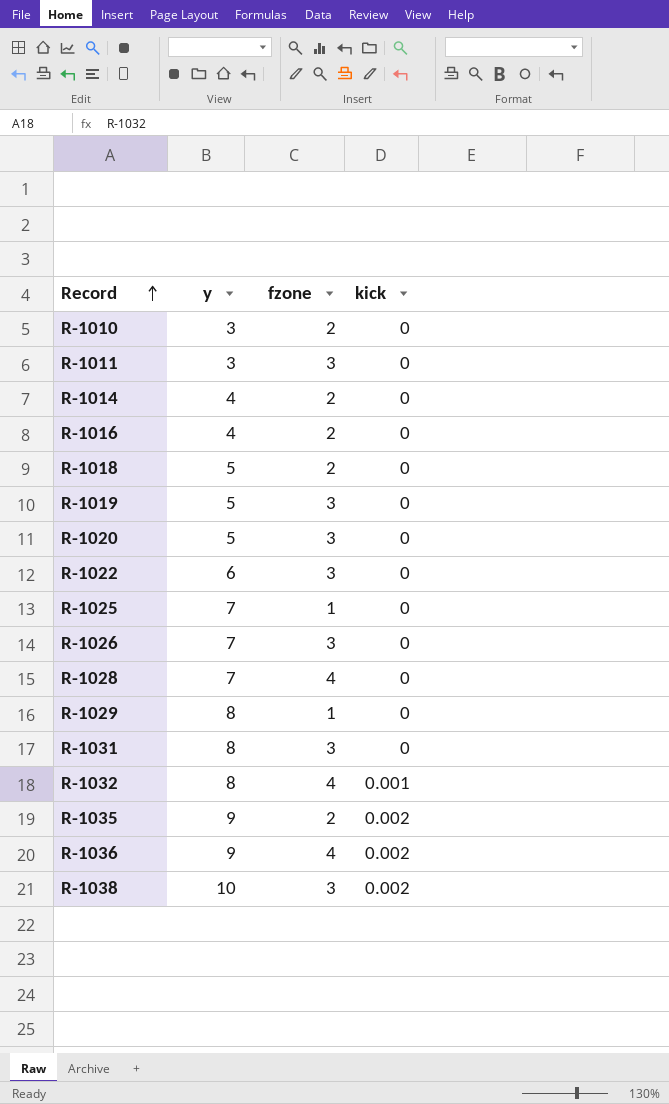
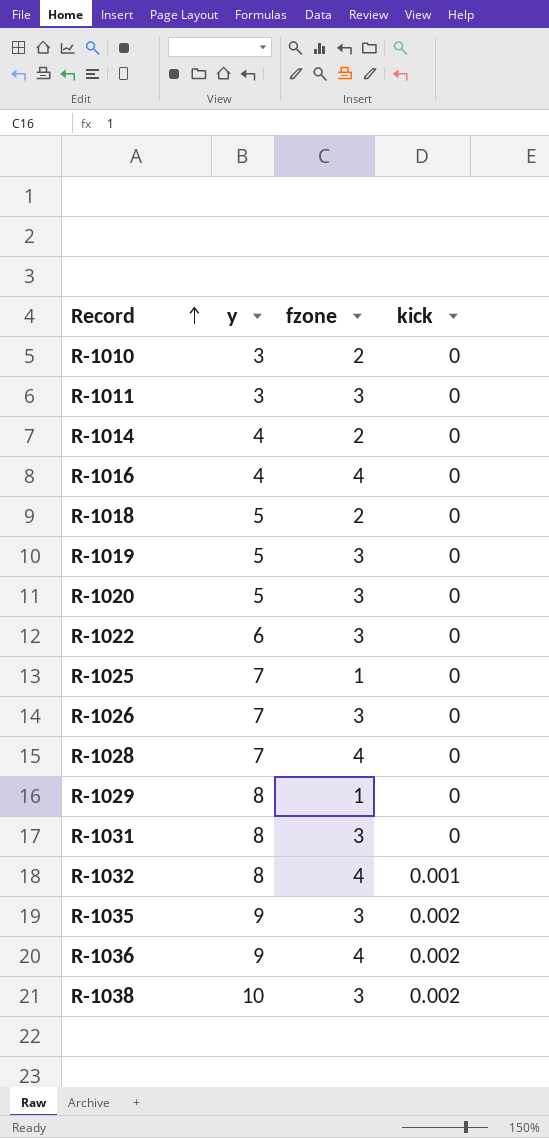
R-1016 | fzone: 2 -> 4
R-1035 | fzone: 2 -> 3

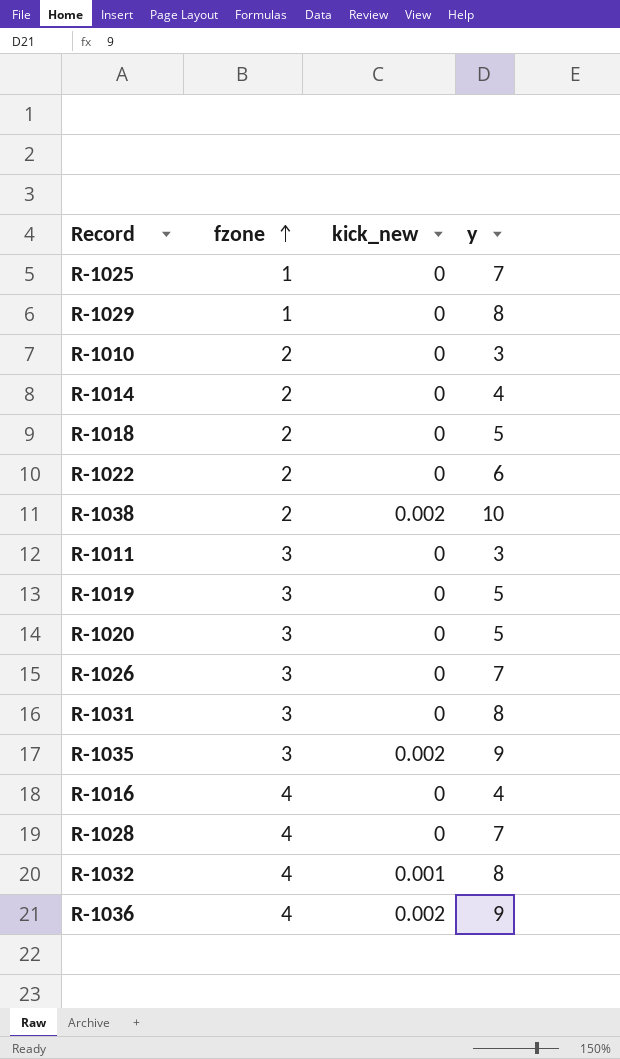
row order: Record ascending -> fzone ascending
column name: kick -> kick_new
column y | position: 2 -> 4
R-1022 | fzone: 3 -> 2
R-1038 | fzone: 3 -> 2

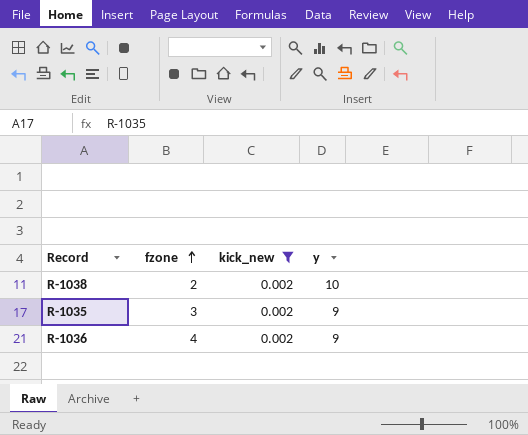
filter: none -> kick_new = 0.002

